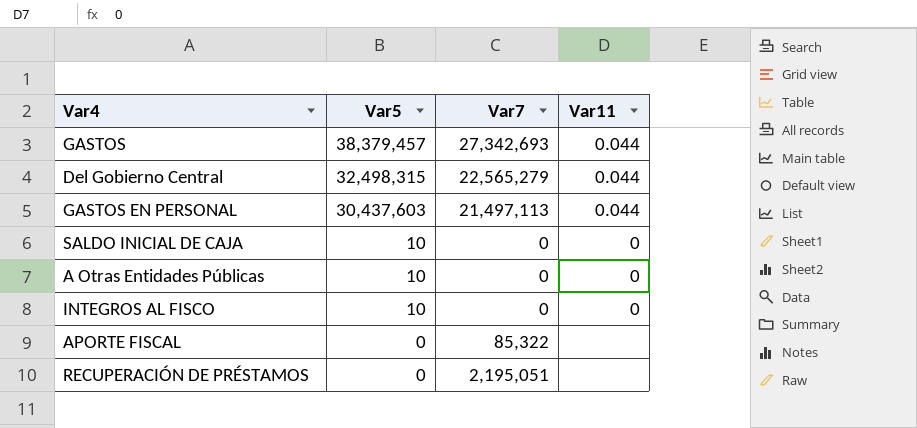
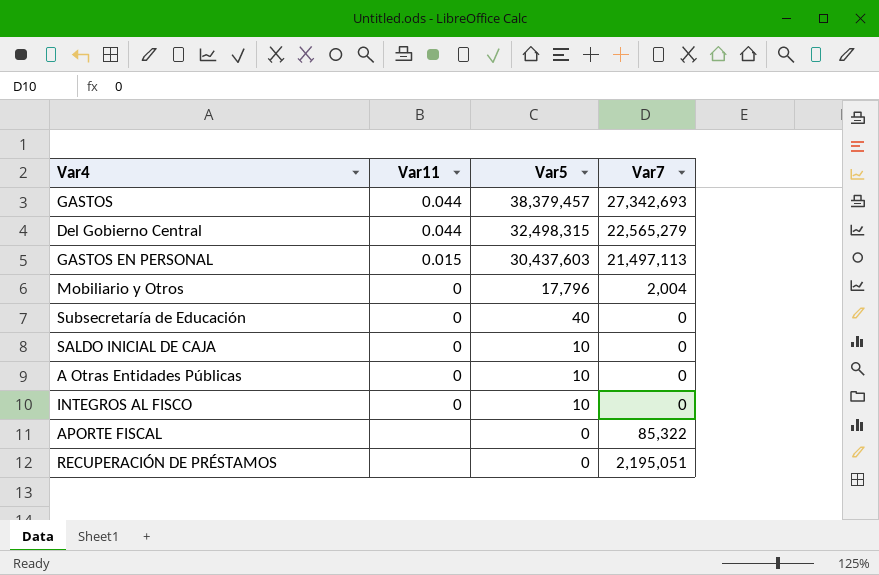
column Var11 | position: 4 -> 2
GASTOS EN PERSONAL | Var11: 0.044 -> 0.015
row Mobiliario y Otros: none -> 0 | 17,796 | 2,004
row Subsecretaría de Educación: none -> 0 | 40 | 0

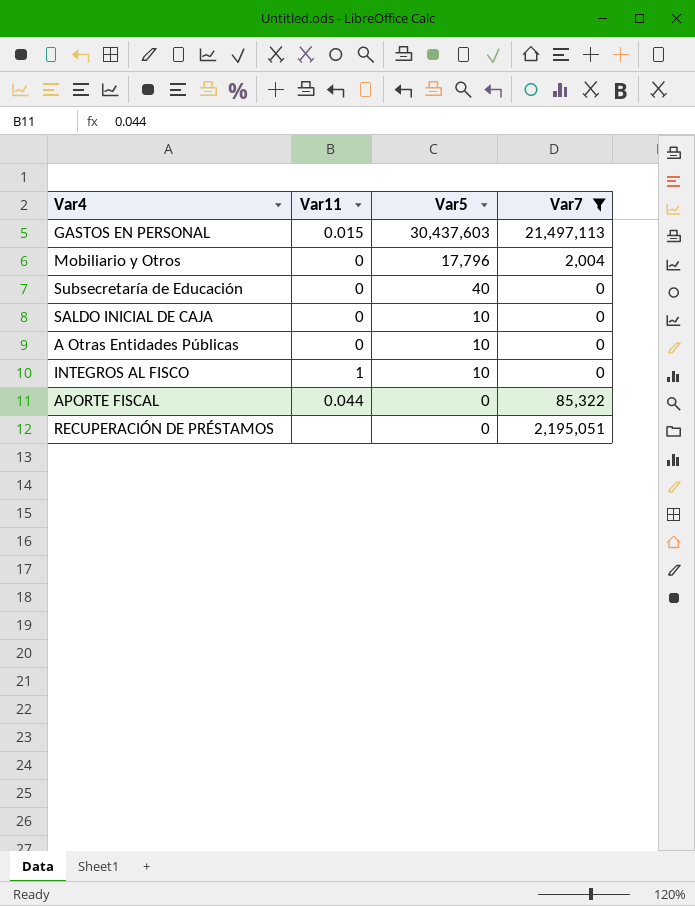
filter: none -> Var7 <= 21,497,113
INTEGROS AL FISCO | Var11: 0 -> 1
APORTE FISCAL | Var11: none -> 0.044

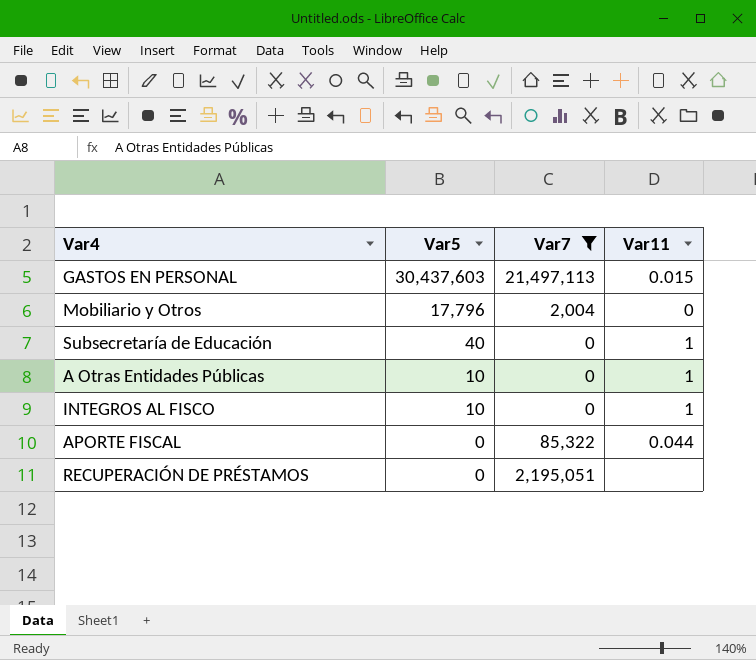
column Var11 | position: 2 -> 4
row SALDO INICIAL DE CAJA: 0 | 10 | 0 -> none
Subsecretaría de Educación | Var11: 0 -> 1
A Otras Entidades Públicas | Var11: 0 -> 1

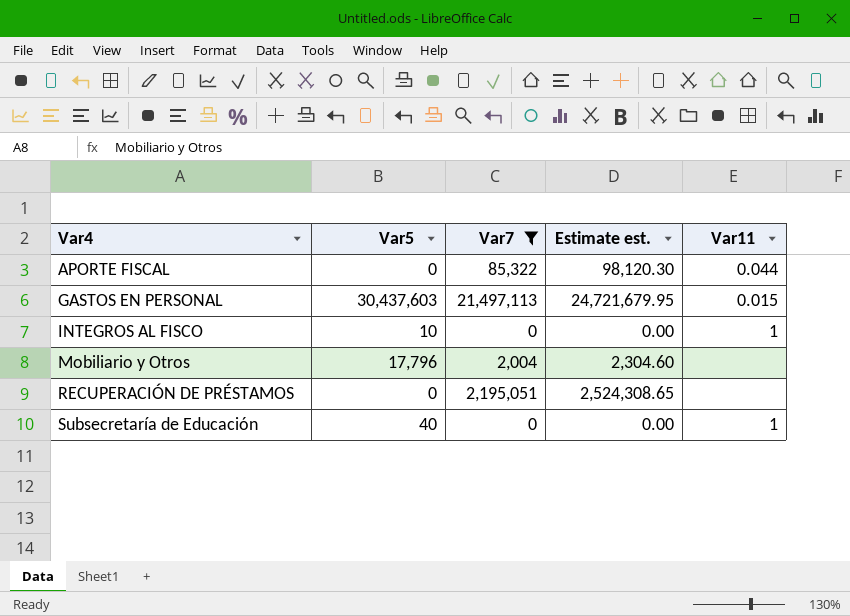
row order: Var5 descending -> Var4 ascending
column Estimate est. | formula: none -> [Var7] * 1.15
row A Otras Entidades Públicas: 10 | 0 | 1 -> none
Mobiliario y Otros | Var11: 0 -> none

